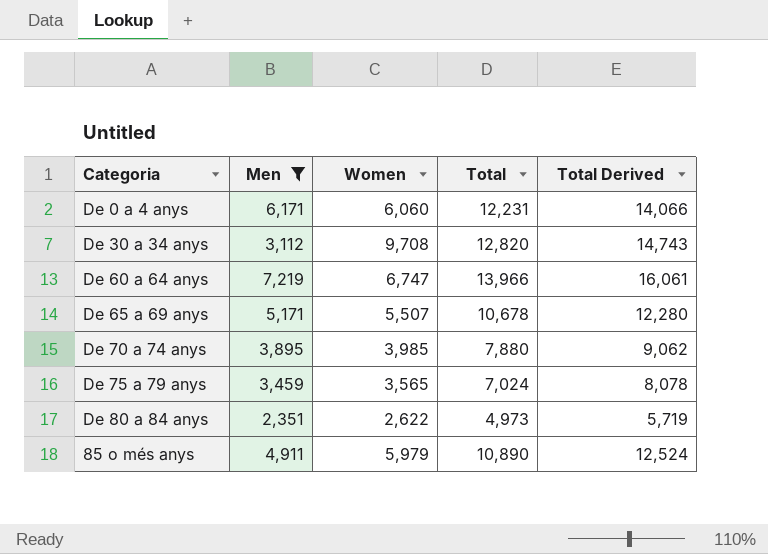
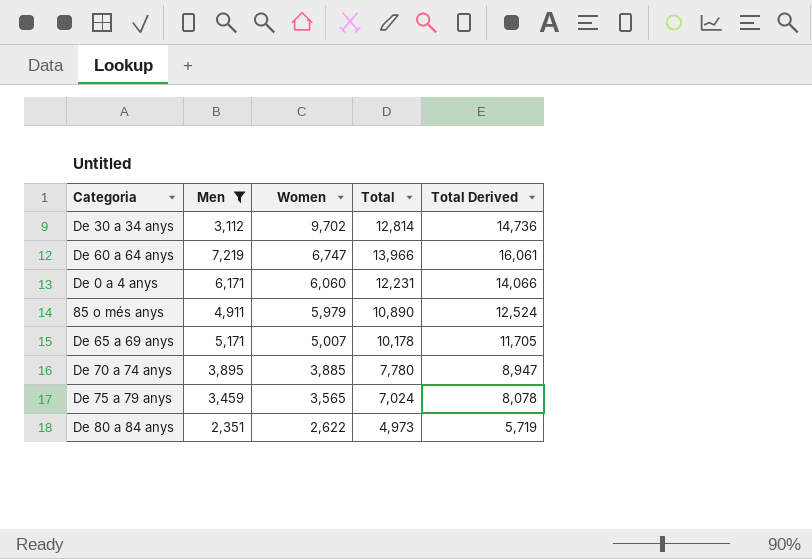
row order: none -> Women descending
De 30 a 34 anys | Women: 9,708 -> 9,702
De 30 a 34 anys | Total: 12,820 -> 12,814
De 30 a 34 anys | Total Derived: 14,743 -> 14,736
De 65 a 69 anys | Women: 5,507 -> 5,007
De 65 a 69 anys | Total: 10,678 -> 10,178
De 65 a 69 anys | Total Derived: 12,280 -> 11,705
De 70 a 74 anys | Women: 3,985 -> 3,885
De 70 a 74 anys | Total: 7,880 -> 7,780
De 70 a 74 anys | Total Derived: 9,062 -> 8,947

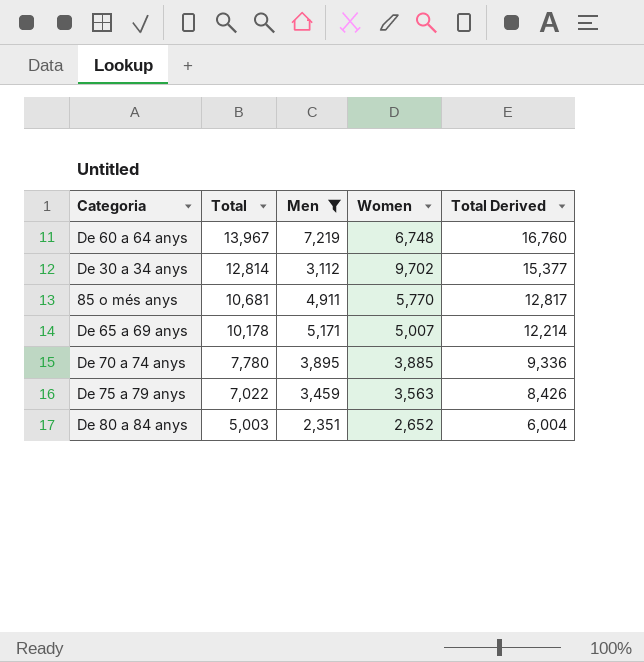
row order: Women descending -> Total descending
column Total | position: 4 -> 2
column Total Derived | formula: [Total] * 1.15 -> [Total] * 1.2
row De 0 a 4 anys: 6,171 | 6,060 | 12,231 | 14,066 -> none
De 60 a 64 anys | Total: 13,966 -> 13,967
De 60 a 64 anys | Women: 6,747 -> 6,748
85 o més anys | Total: 10,890 -> 10,681
85 o més anys | Women: 5,979 -> 5,770
De 75 a 79 anys | Total: 7,024 -> 7,022
De 75 a 79 anys | Women: 3,565 -> 3,563
De 80 a 84 anys | Total: 4,973 -> 5,003
De 80 a 84 anys | Women: 2,622 -> 2,652

